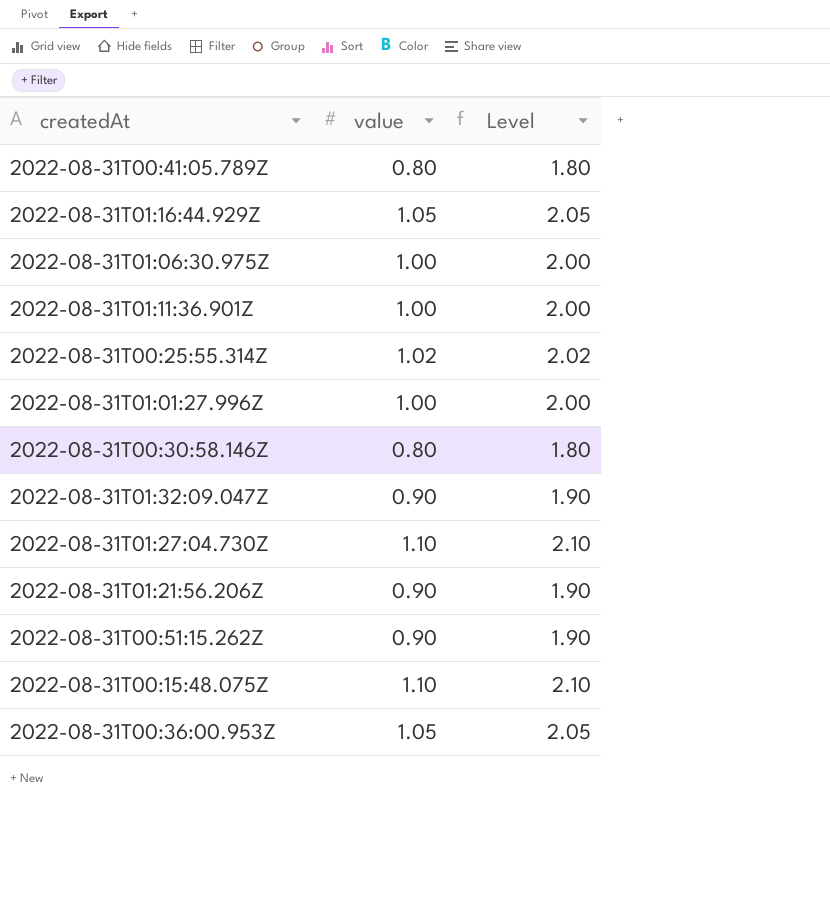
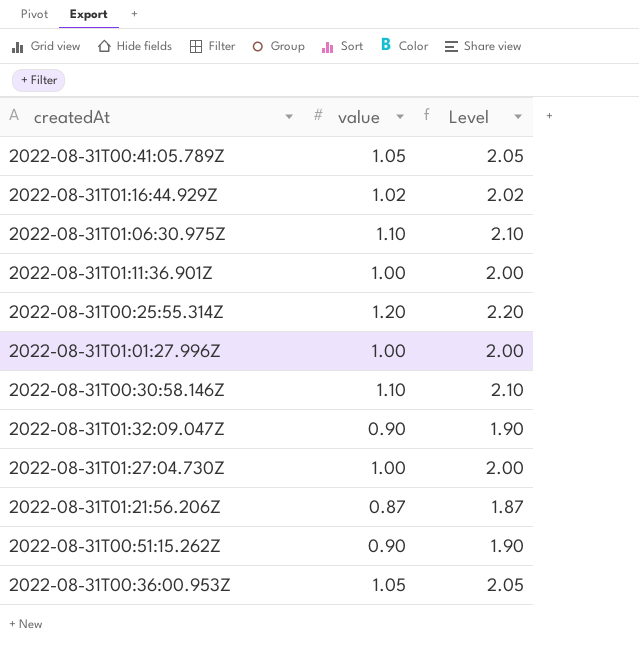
row 2022-08-31T00:15:48.075Z: 1.10 | 2.10 -> none
2022-08-31T00:41:05.789Z | value: 0.80 -> 1.05
2022-08-31T00:41:05.789Z | Level: 1.80 -> 2.05
2022-08-31T01:16:44.929Z | value: 1.05 -> 1.02
2022-08-31T01:16:44.929Z | Level: 2.05 -> 2.02
2022-08-31T01:06:30.975Z | value: 1.00 -> 1.10
2022-08-31T01:06:30.975Z | Level: 2.00 -> 2.10
2022-08-31T00:25:55.314Z | value: 1.02 -> 1.20
2022-08-31T00:25:55.314Z | Level: 2.02 -> 2.20
2022-08-31T00:30:58.146Z | value: 0.80 -> 1.10
2022-08-31T00:30:58.146Z | Level: 1.80 -> 2.10
2022-08-31T01:27:04.730Z | value: 1.10 -> 1.00
2022-08-31T01:27:04.730Z | Level: 2.10 -> 2.00
2022-08-31T01:21:56.206Z | value: 0.90 -> 0.87
2022-08-31T01:21:56.206Z | Level: 1.90 -> 1.87

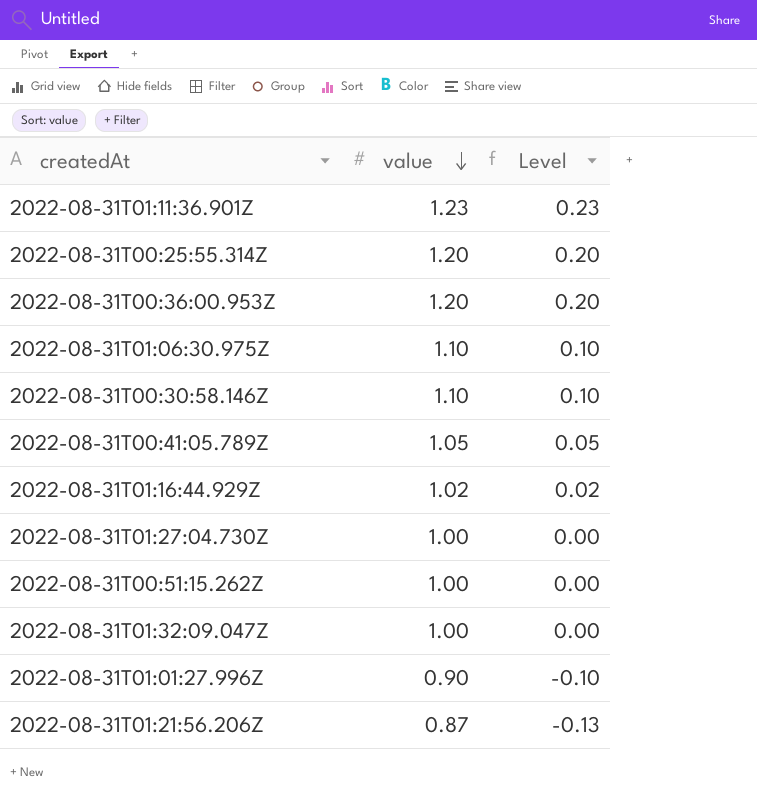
row order: none -> value descending
column Level | formula: [value] + 1 -> [value] - 1
2022-08-31T01:11:36.901Z | value: 1.00 -> 1.23
2022-08-31T00:36:00.953Z | value: 1.05 -> 1.20
2022-08-31T00:51:15.262Z | value: 0.90 -> 1.00
2022-08-31T01:32:09.047Z | value: 0.90 -> 1.00
2022-08-31T01:01:27.996Z | value: 1.00 -> 0.90

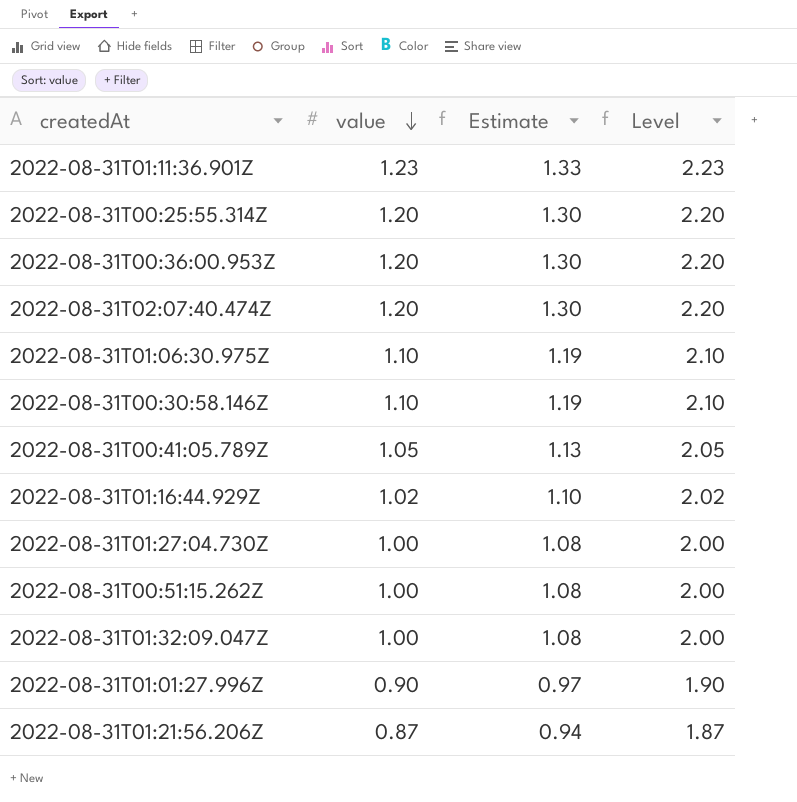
column Estimate | formula: none -> [value] * 1.08
column Level | formula: [value] - 1 -> [value] + 1
row 2022-08-31T02:07:40.474Z: none -> 1.20 | 1.30 | 2.20

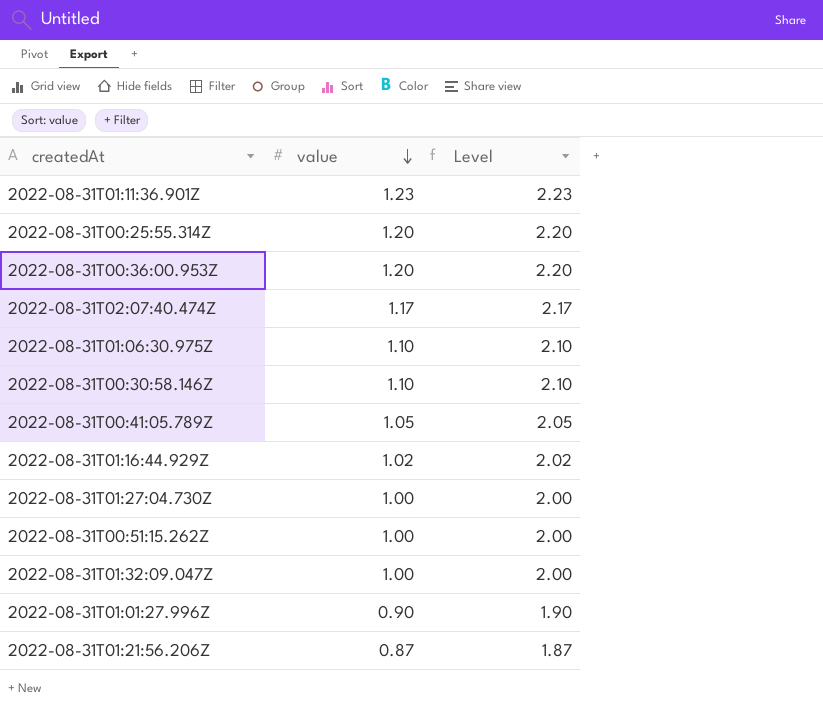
column Estimate | formula: [value] * 1.08 -> none
2022-08-31T02:07:40.474Z | value: 1.20 -> 1.17
2022-08-31T02:07:40.474Z | Level: 2.20 -> 2.17

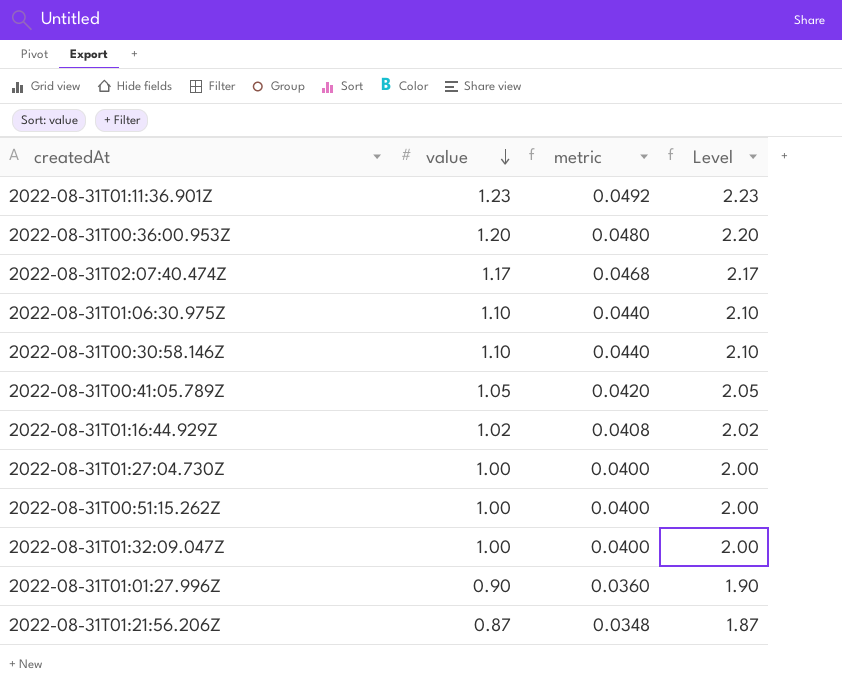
column metric | formula: none -> [value] * 0.04
row 2022-08-31T00:25:55.314Z: 1.20 | 2.20 -> none

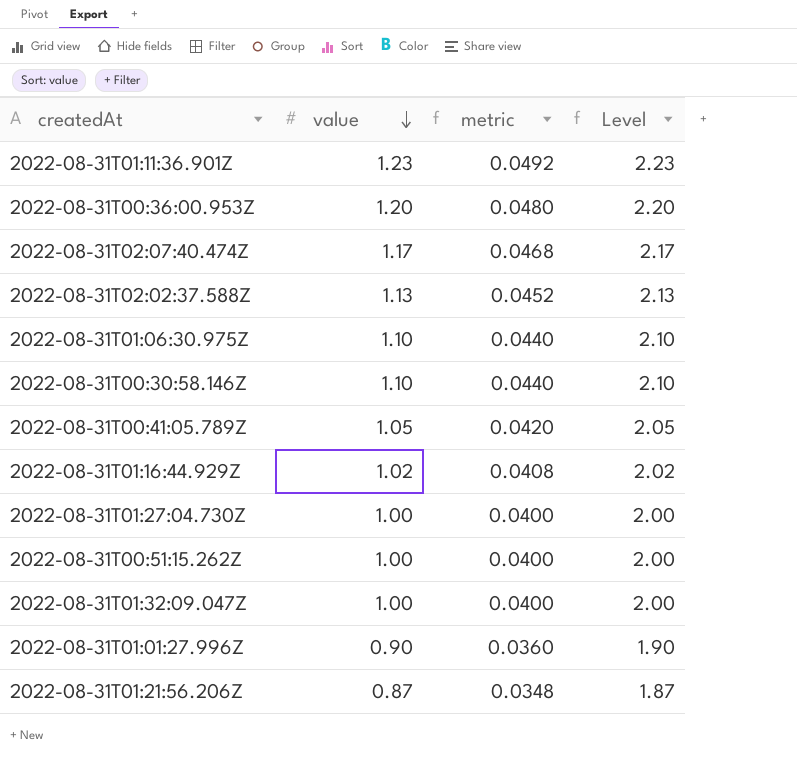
row 2022-08-31T02:02:37.588Z: none -> 1.13 | 0.0452 | 2.13

